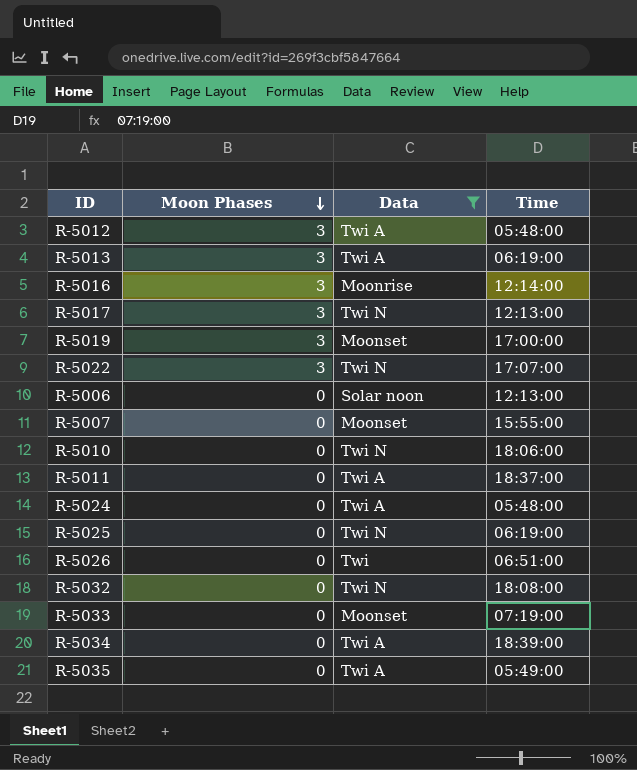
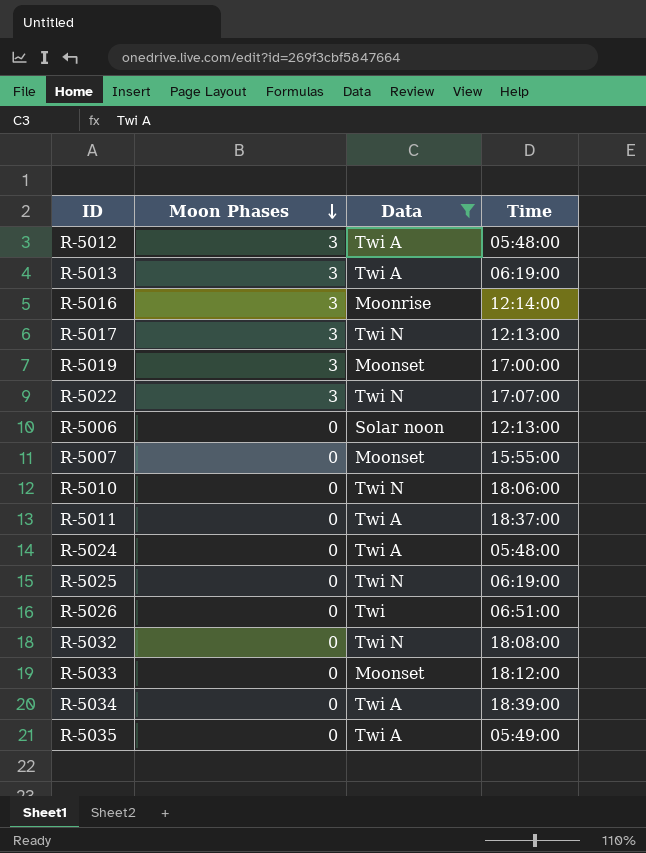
R-5033 | Time: 07:19:00 -> 18:12:00

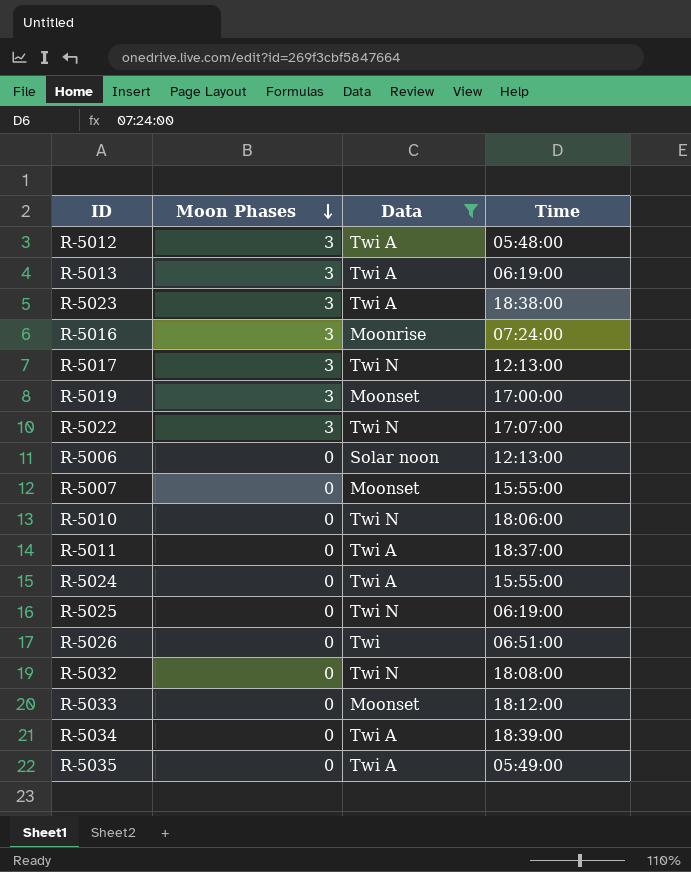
row R-5023: none -> 3 | Twi A | 18:38:00
R-5016 | Time: 12:14:00 -> 07:24:00
R-5024 | Time: 05:48:00 -> 15:55:00

